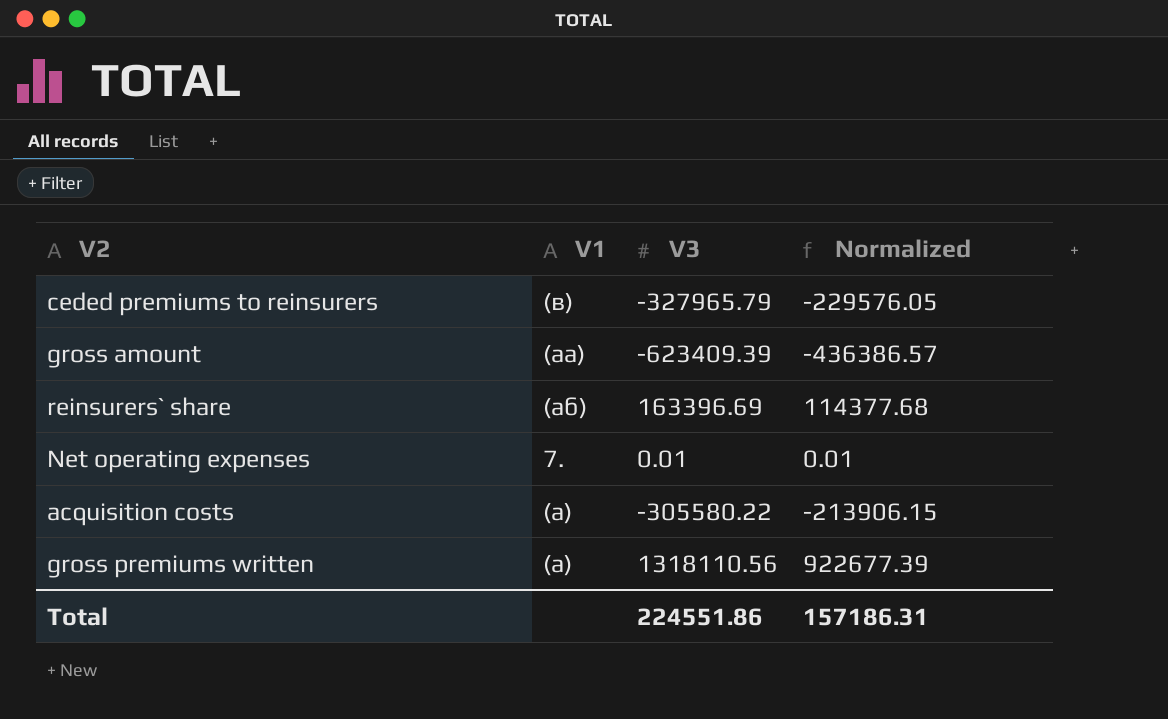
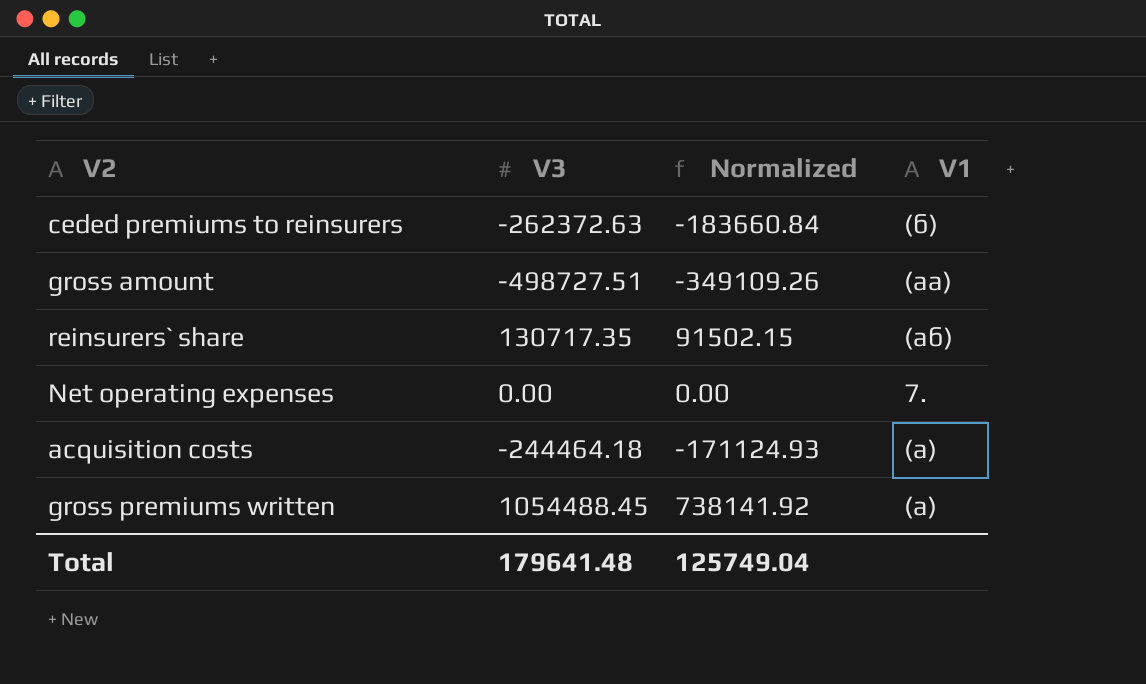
column V1 | position: 2 -> 4
ceded premiums to reinsurers | V3: -327965.79 -> -262372.63
ceded premiums to reinsurers | Normalized: -229576.05 -> -183660.84
ceded premiums to reinsurers | V1: (в) -> (б)
gross amount | V3: -623409.39 -> -498727.51
gross amount | Normalized: -436386.57 -> -349109.26
reinsurers` share | V3: 163396.69 -> 130717.35
reinsurers` share | Normalized: 114377.68 -> 91502.15
Net operating expenses | V3: 0.01 -> 0.00
Net operating expenses | Normalized: 0.01 -> 0.00
acquisition costs | V3: -305580.22 -> -244464.18
acquisition costs | Normalized: -213906.15 -> -171124.93
gross premiums written | V3: 1318110.56 -> 1054488.45
gross premiums written | Normalized: 922677.39 -> 738141.92
Total | V3: 224551.86 -> 179641.48
Total | Normalized: 157186.31 -> 125749.04

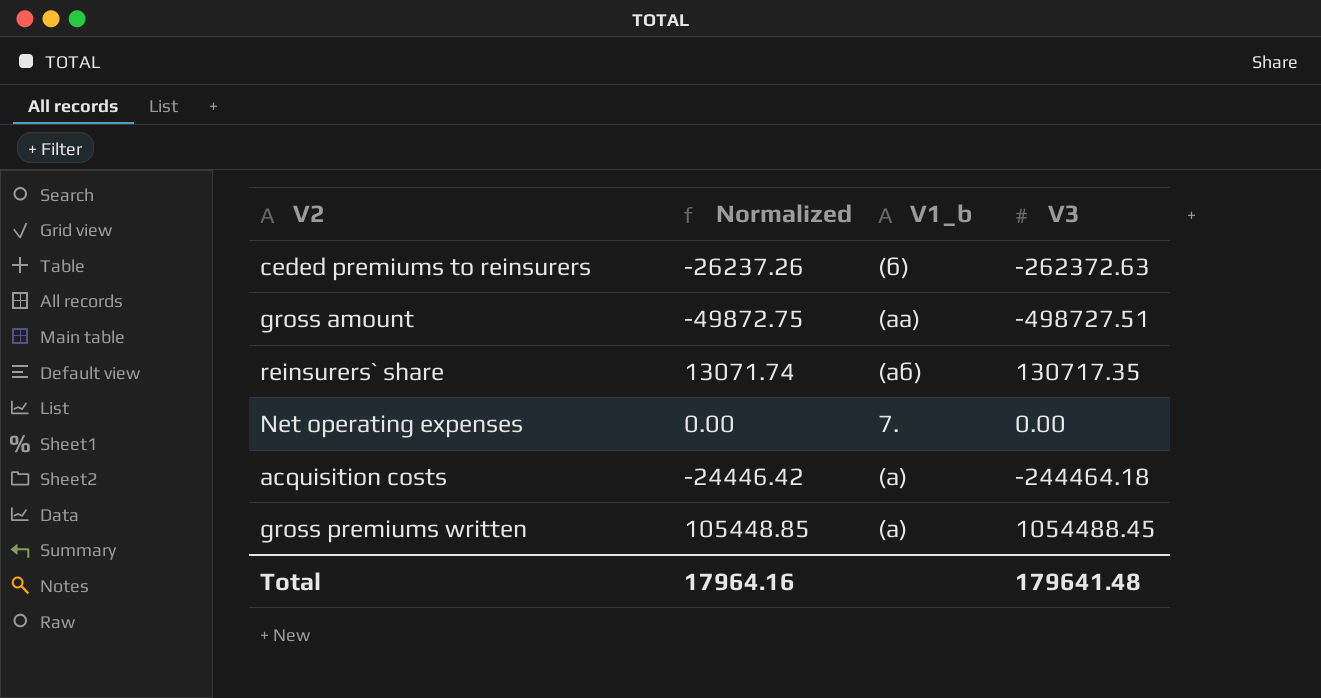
column Normalized | formula: [V3] * 0.7 -> [V3] * 0.1
column name: V1 -> V1_b
column V3 | position: 2 -> 4
Total | Normalized: 125749.04 -> 17964.16

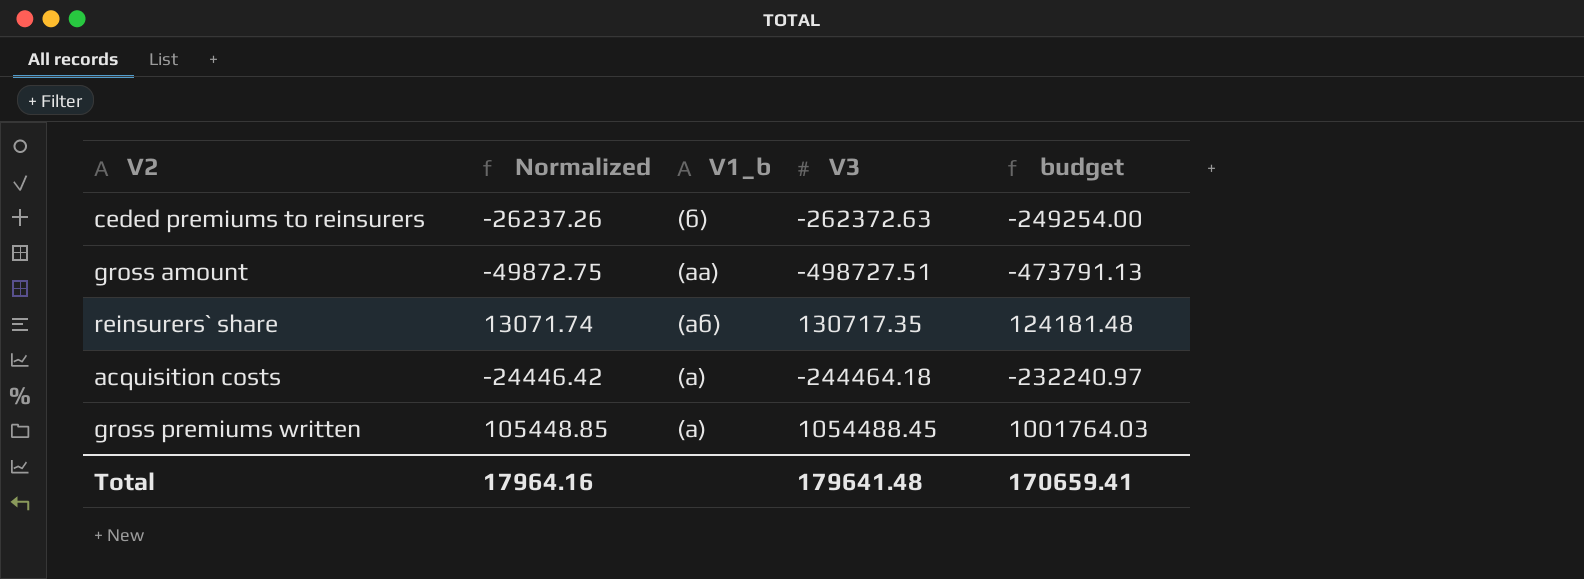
column budget | formula: none -> [V3] * 0.95
row Net operating expenses: 0.00 | 7. | 0.00 -> none

